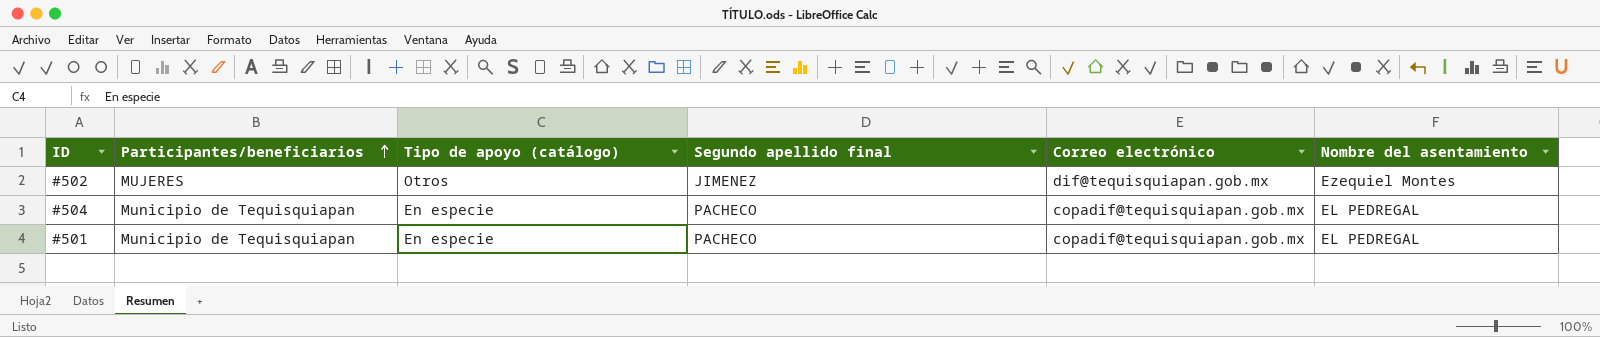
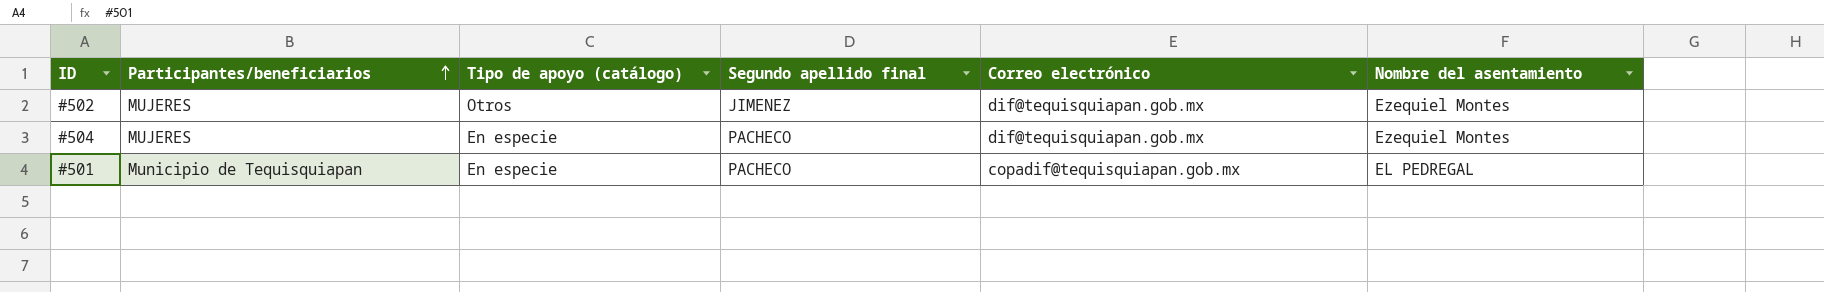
#504 | Participantes/beneficiarios: Municipio de Tequisquiapan -> MUJERES
#504 | Correo electrónico: copadif@tequisquiapan.gob.mx -> dif@tequisquiapan.gob.mx
#504 | Nombre del asentamiento: EL PEDREGAL -> Ezequiel Montes

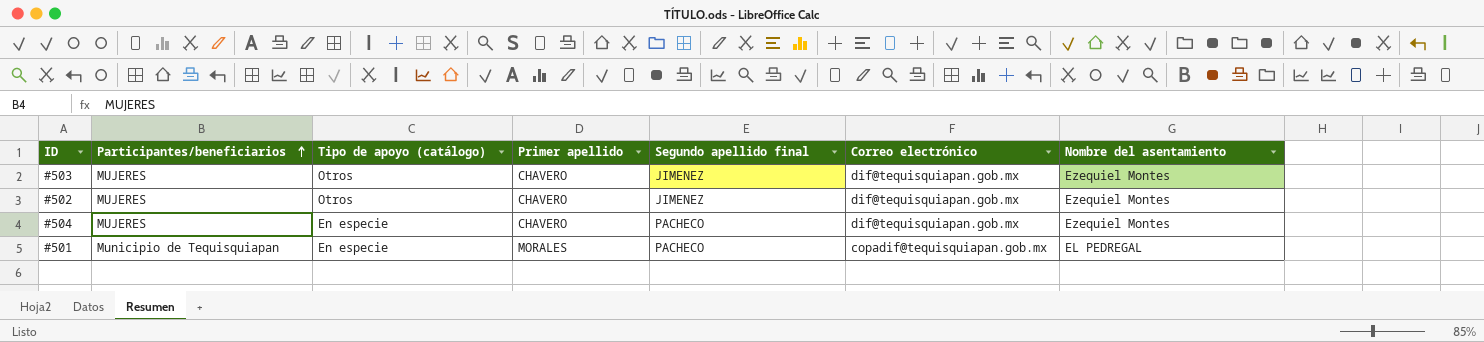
column Primer apellido | position: none -> 4
row #503: none -> MUJERES | Otros | CHAVERO | JIMENEZ | dif@tequisquiapan.gob.mx | Ezequiel Montes

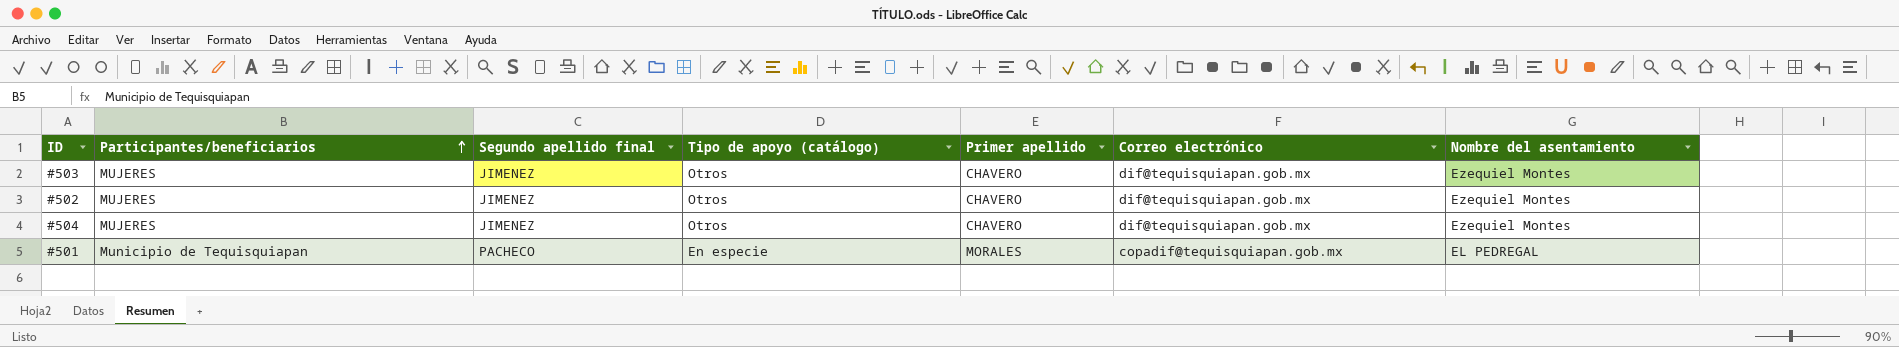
column Segundo apellido final | position: 5 -> 3
#504 | Segundo apellido final: PACHECO -> JIMENEZ
#504 | Tipo de apoyo (catálogo): En especie -> Otros

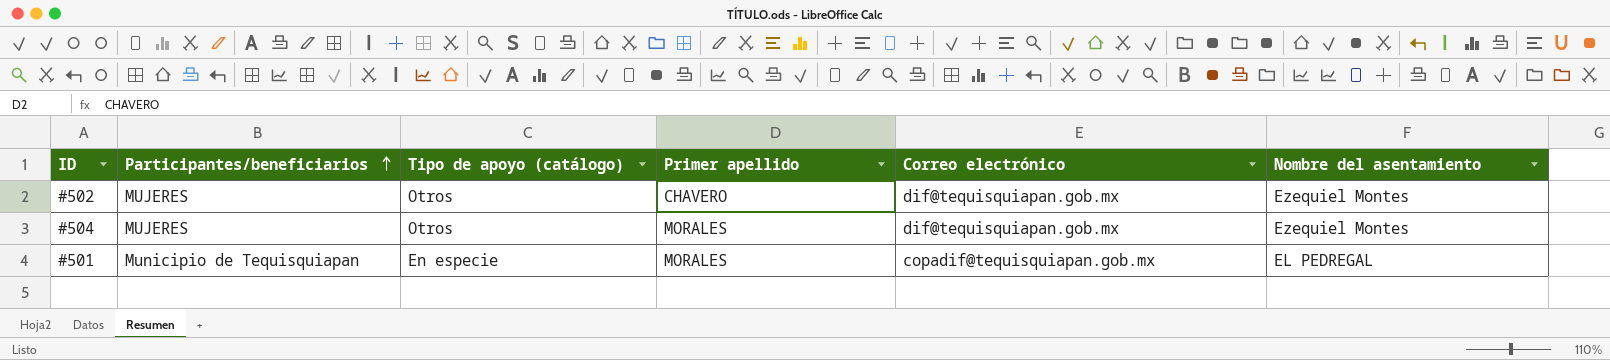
column Segundo apellido final | position: 3 -> none
row #503: MUJERES | JIMENEZ | Otros | CHAVERO | dif@tequisquiapan.gob.mx | Ezequiel Montes -> none
#504 | Primer apellido: CHAVERO -> MORALES

